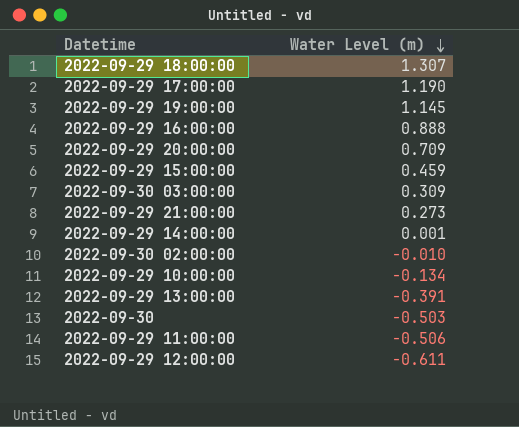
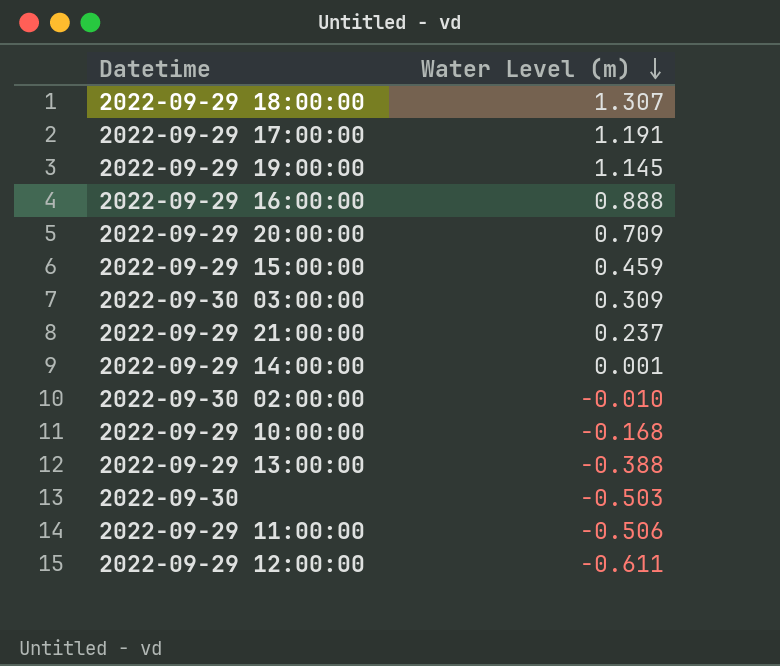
2022-09-29 17:00:00 | Water Level (m): 1.190 -> 1.191
2022-09-29 21:00:00 | Water Level (m): 0.273 -> 0.237
2022-09-29 10:00:00 | Water Level (m): -0.134 -> -0.168
2022-09-29 13:00:00 | Water Level (m): -0.391 -> -0.388

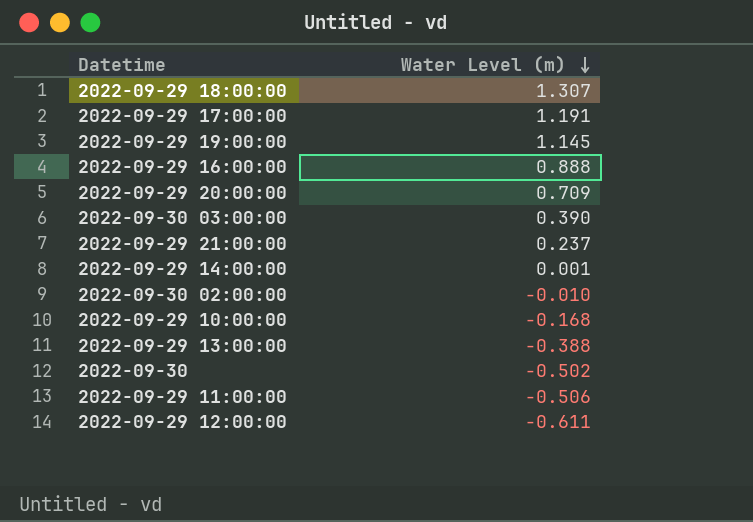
row 2022-09-29 15:00:00: 0.459 -> none
2022-09-30 03:00:00 | Water Level (m): 0.309 -> 0.390
2022-09-30 | Water Level (m): -0.503 -> -0.502

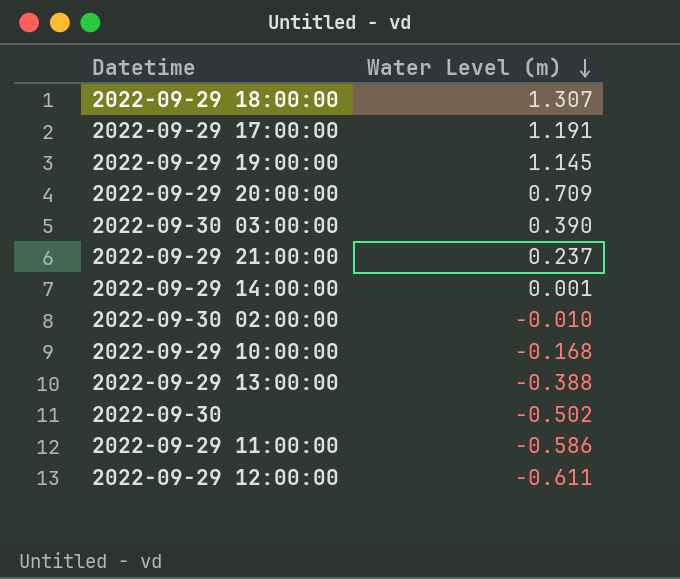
row 2022-09-29 16:00:00: 0.888 -> none
2022-09-29 11:00:00 | Water Level (m): -0.506 -> -0.586

